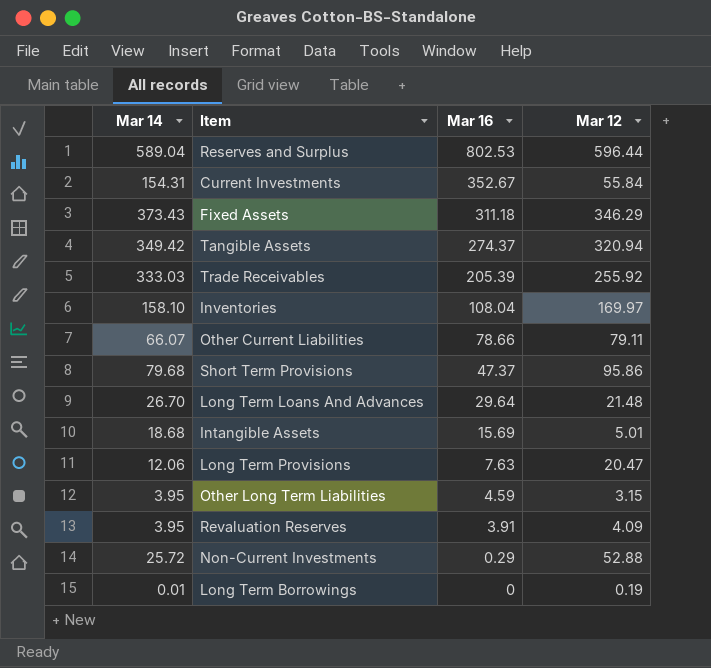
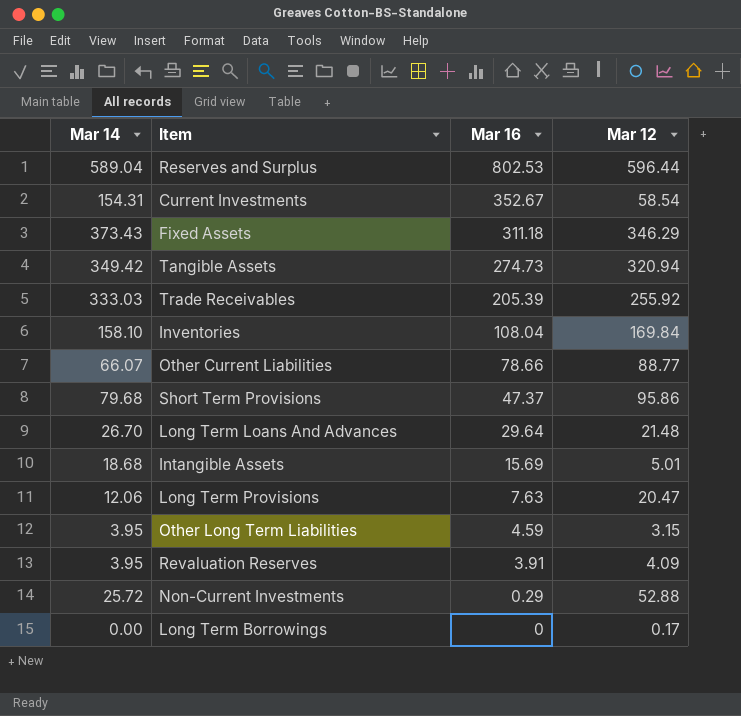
Current Investments | Mar 12: 55.84 -> 58.54
Tangible Assets | Mar 16: 274.37 -> 274.73
Inventories | Mar 12: 169.97 -> 169.84
Other Current Liabilities | Mar 12: 79.11 -> 88.77
Long Term Borrowings | Mar 14: 0.01 -> 0.00
Long Term Borrowings | Mar 12: 0.19 -> 0.17

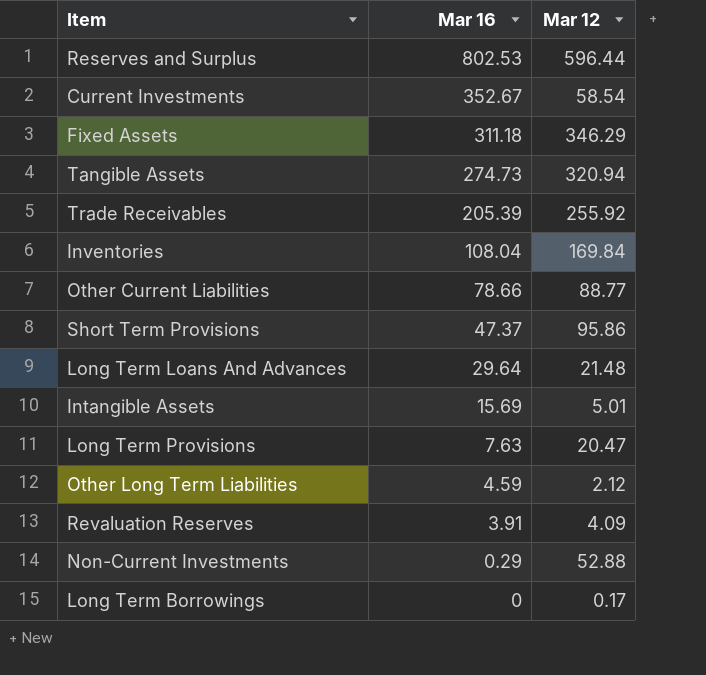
column Mar 14 | position: 1 -> none
Other Long Term Liabilities | Mar 12: 3.15 -> 2.12

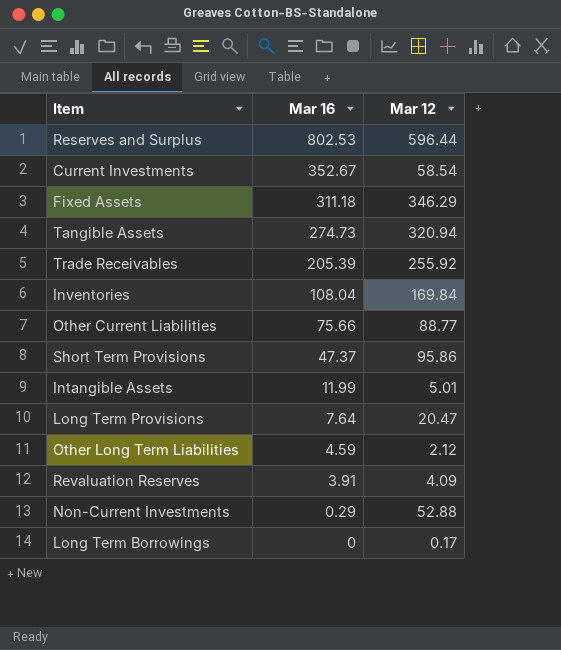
row Long Term Loans And Advances: 29.64 | 21.48 -> none
Other Current Liabilities | Mar 16: 78.66 -> 75.66
Intangible Assets | Mar 16: 15.69 -> 11.99
Long Term Provisions | Mar 16: 7.63 -> 7.64

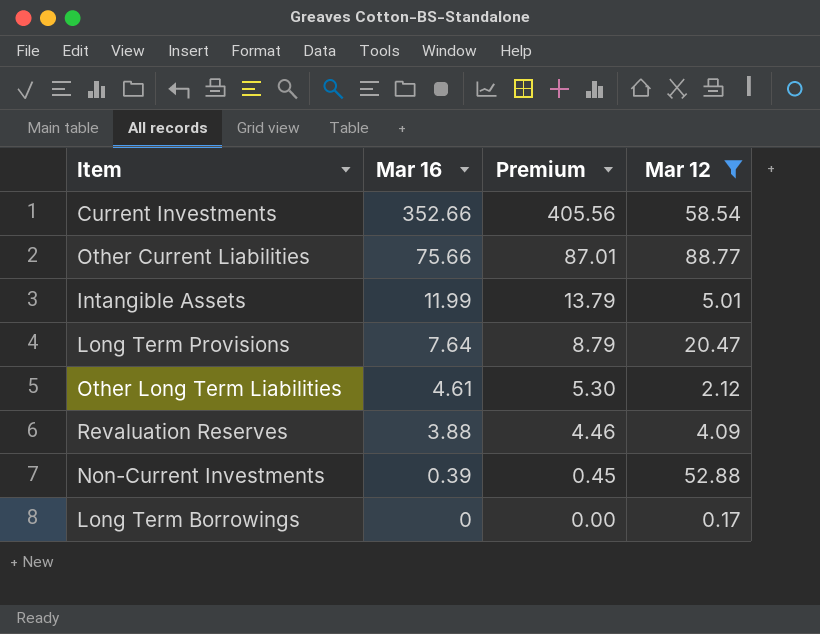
filter: none -> Mar 12 <= 88.77
column Premium | formula: none -> [Mar 16] * 1.15
Current Investments | Mar 16: 352.67 -> 352.66
Other Long Term Liabilities | Mar 16: 4.59 -> 4.61
Revaluation Reserves | Mar 16: 3.91 -> 3.88
Non-Current Investments | Mar 16: 0.29 -> 0.39

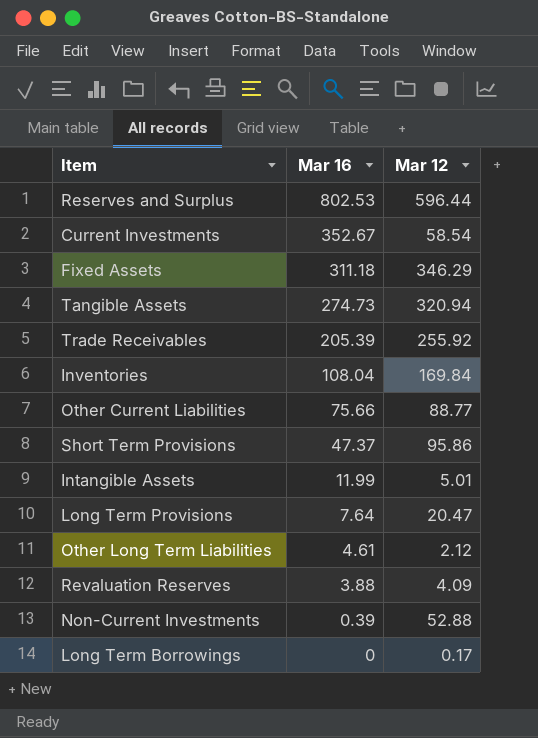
filter: Mar 12 <= 88.77 -> none
column Premium | formula: [Mar 16] * 1.15 -> none
Current Investments | Mar 16: 352.66 -> 352.67

